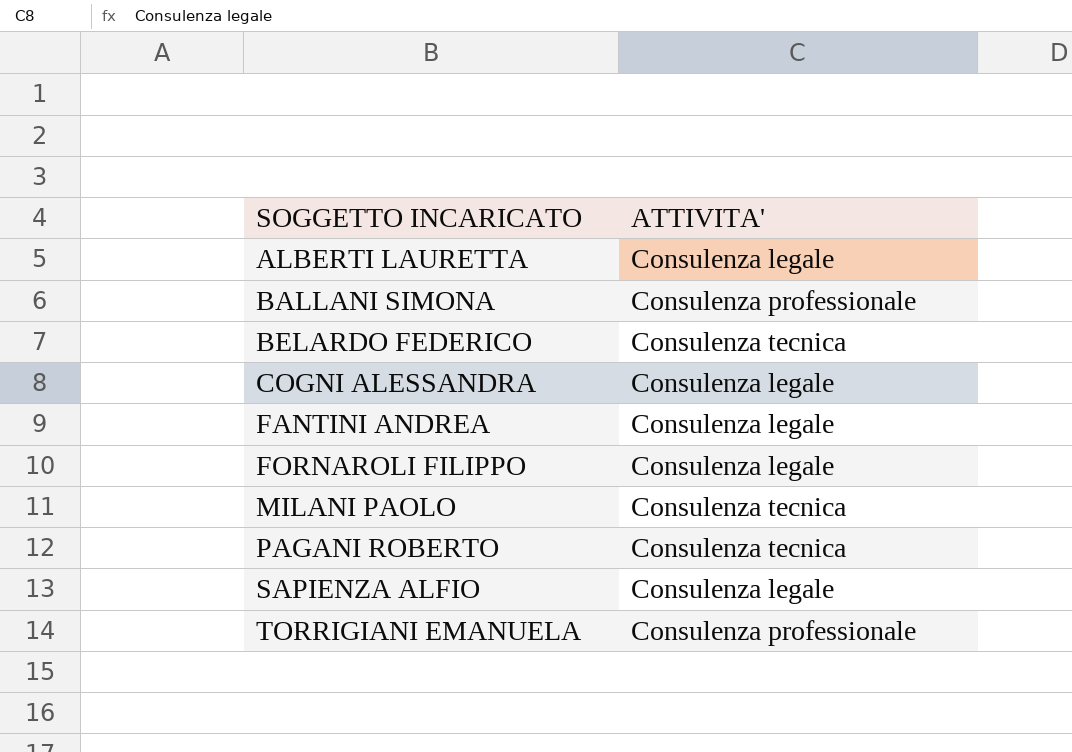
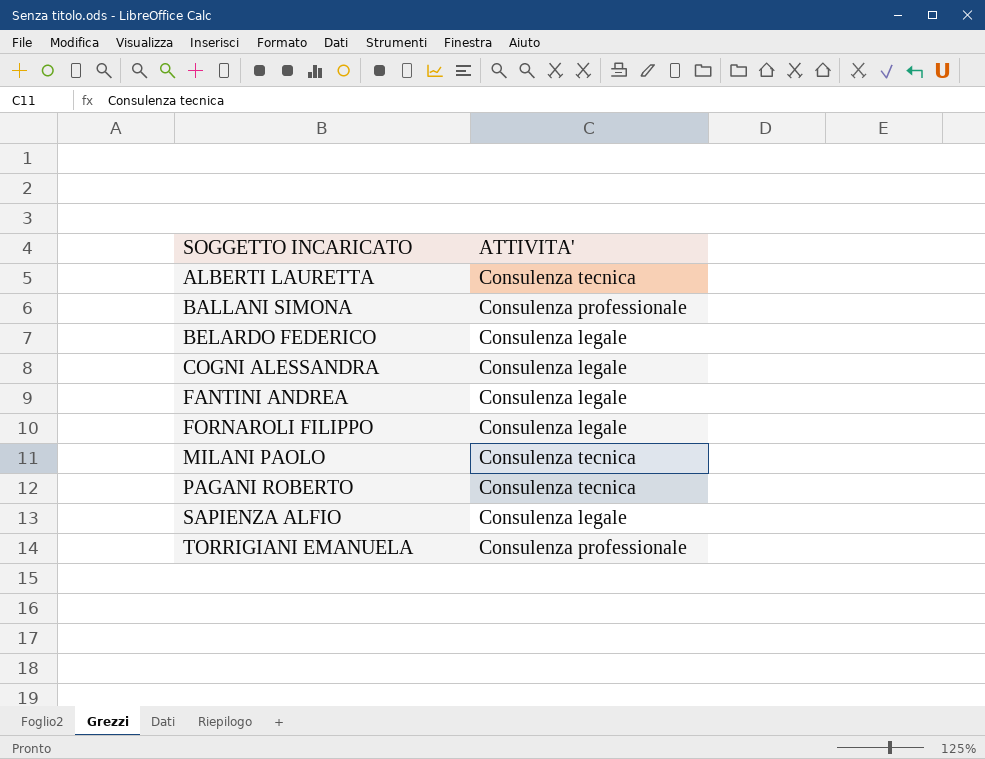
ALBERTI LAURETTA | ATTIVITA': Consulenza legale -> Consulenza tecnica
BELARDO FEDERICO | ATTIVITA': Consulenza tecnica -> Consulenza legale

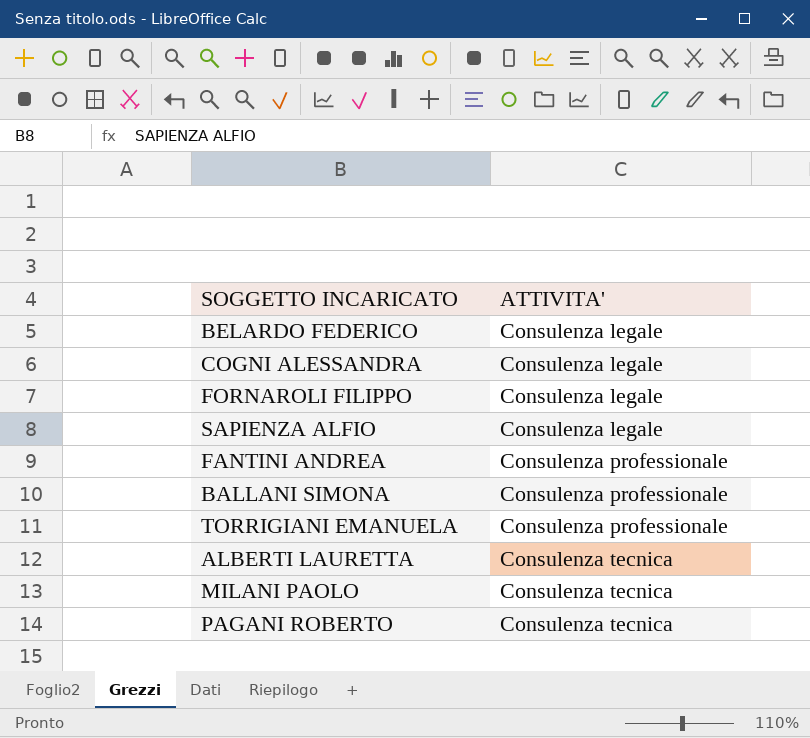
row order: SOGGETTO INCARICATO ascending -> ATTIVITA' ascending
FANTINI ANDREA | ATTIVITA': Consulenza legale -> Consulenza professionale

